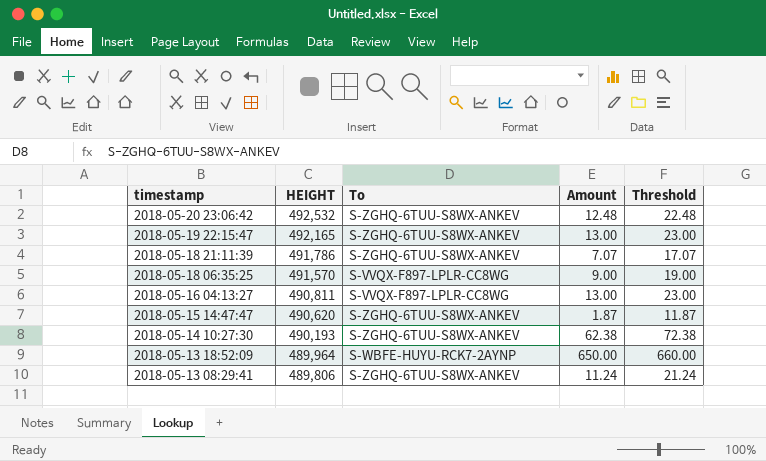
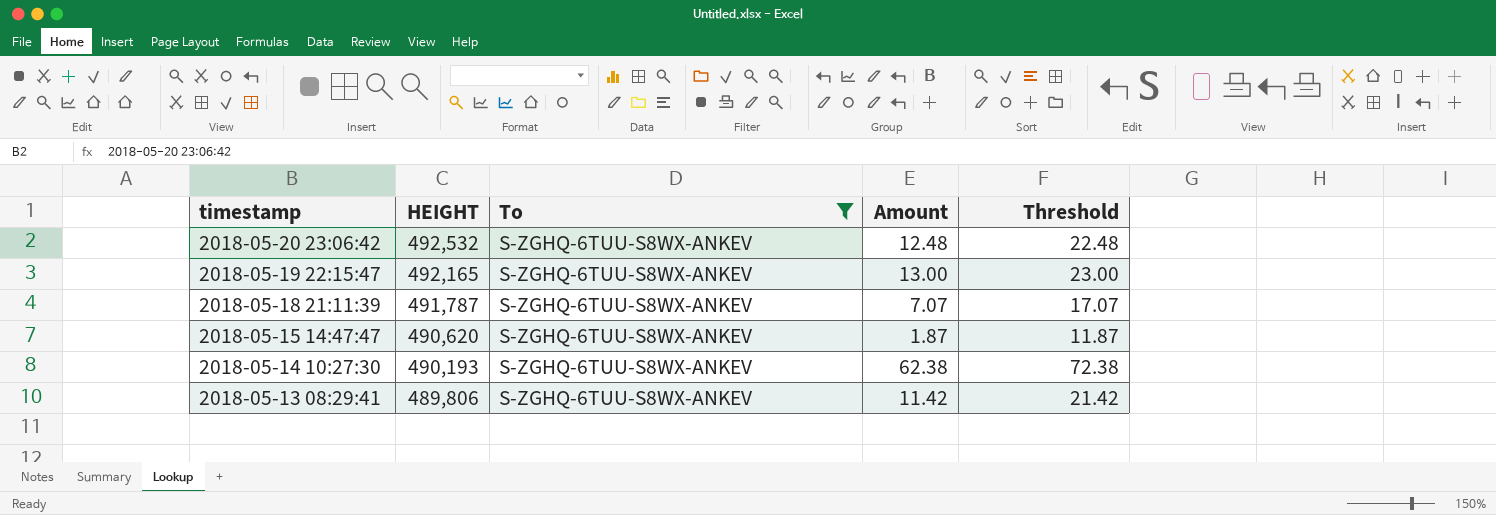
filter: none -> To = S-ZGHQ-6TUU-S8WX-ANKEV
2018-05-18 21:11:39 | HEIGHT: 491,786 -> 491,787
2018-05-13 08:29:41 | Amount: 11.24 -> 11.42
2018-05-13 08:29:41 | Threshold: 21.24 -> 21.42

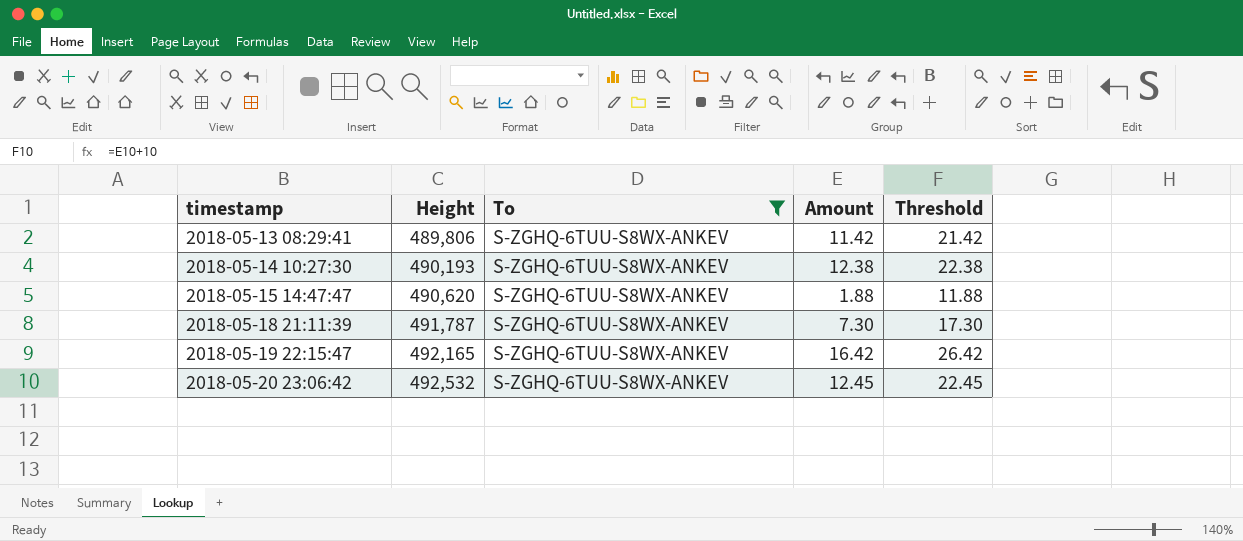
row order: timestamp descending -> timestamp ascending
column name: HEIGHT -> Height
2018-05-14 10:27:30 | Amount: 62.38 -> 12.38
2018-05-14 10:27:30 | Threshold: 72.38 -> 22.38
2018-05-15 14:47:47 | Amount: 1.87 -> 1.88
2018-05-15 14:47:47 | Threshold: 11.87 -> 11.88
2018-05-18 21:11:39 | Amount: 7.07 -> 7.30
2018-05-18 21:11:39 | Threshold: 17.07 -> 17.30
2018-05-19 22:15:47 | Amount: 13.00 -> 16.42
2018-05-19 22:15:47 | Threshold: 23.00 -> 26.42
2018-05-20 23:06:42 | Amount: 12.48 -> 12.45
2018-05-20 23:06:42 | Threshold: 22.48 -> 22.45

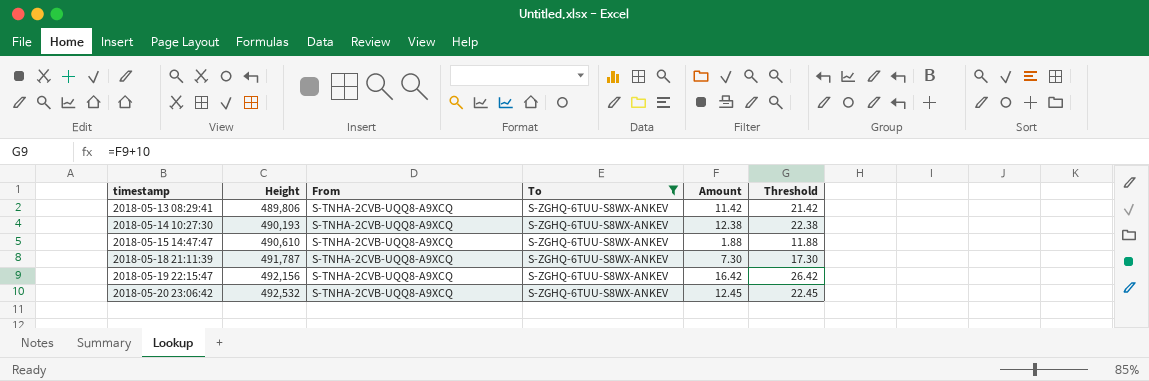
column From | position: none -> 3
2018-05-15 14:47:47 | Height: 490,620 -> 490,610
2018-05-19 22:15:47 | Height: 492,165 -> 492,156

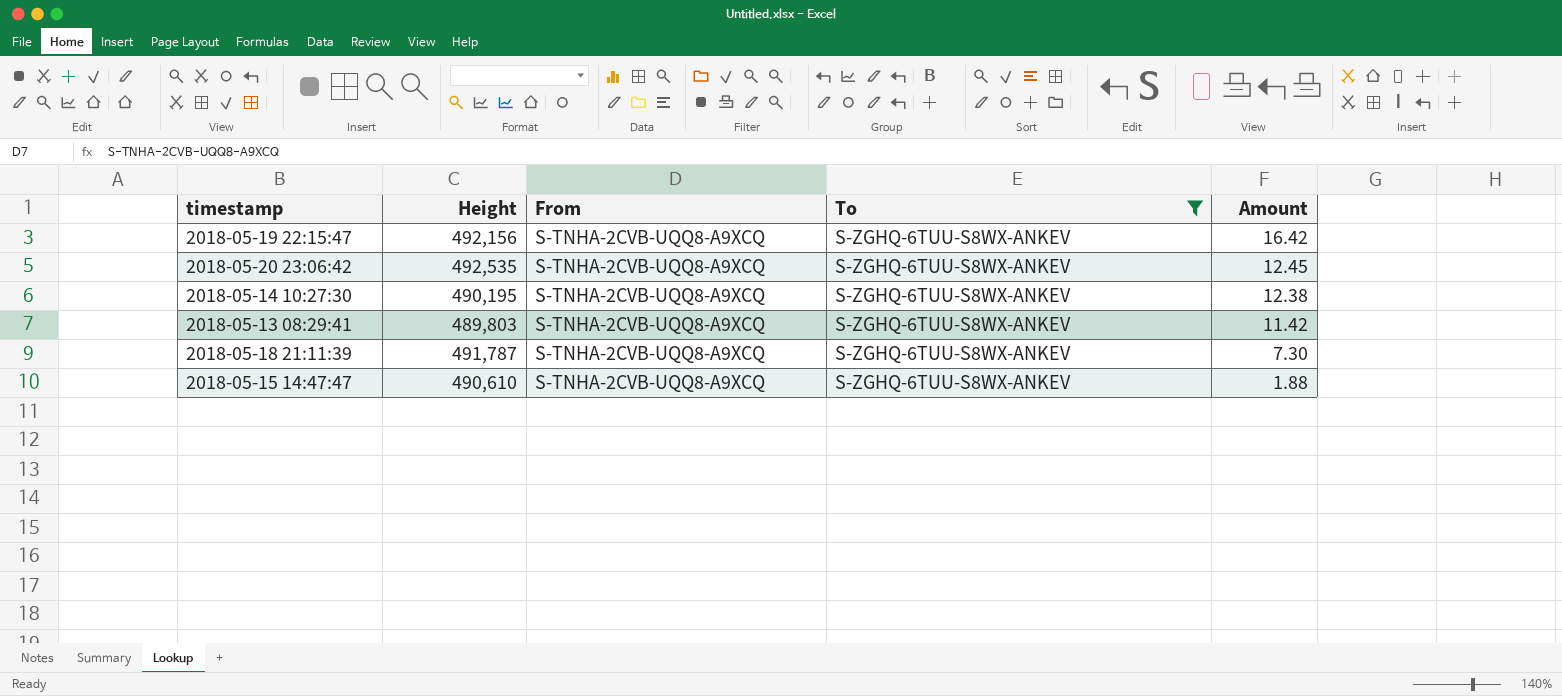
row order: timestamp ascending -> Amount descending
column Threshold | formula: [Amount] + 10 -> none
2018-05-20 23:06:42 | Height: 492,532 -> 492,535
2018-05-14 10:27:30 | Height: 490,193 -> 490,195
2018-05-13 08:29:41 | Height: 489,806 -> 489,803

